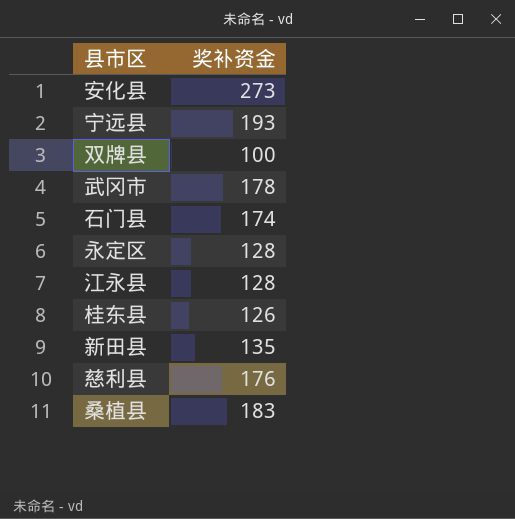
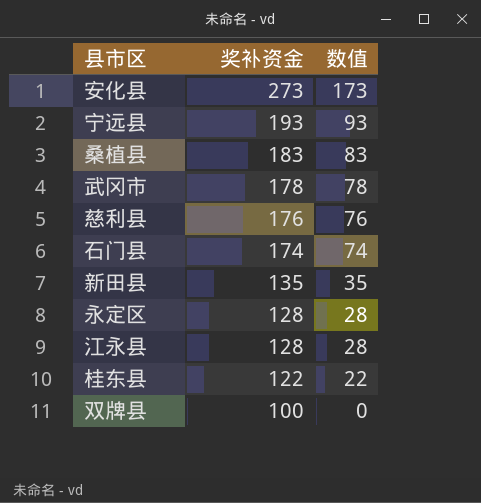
row order: none -> 奖补资金 descending
column 数值 | formula: none -> [奖补资金] - 100
桂东县 | 奖补资金: 126 -> 122

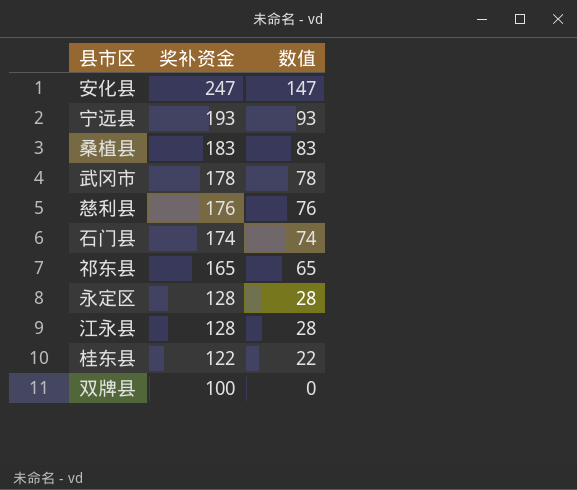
row 新田县: 135 | 35 -> none
安化县 | 奖补资金: 273 -> 247
安化县 | 数值: 173 -> 147
row 祁东县: none -> 165 | 65

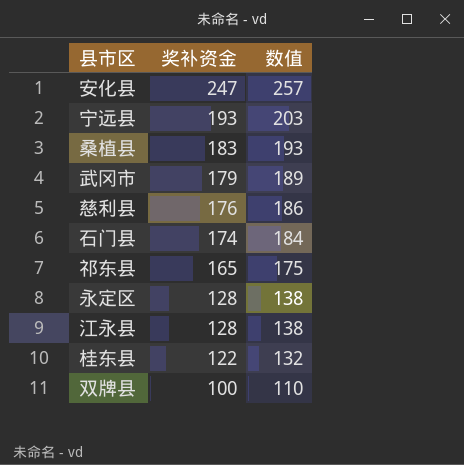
column 数值 | formula: [奖补资金] - 100 -> [奖补资金] + 10
武冈市 | 奖补资金: 178 -> 179

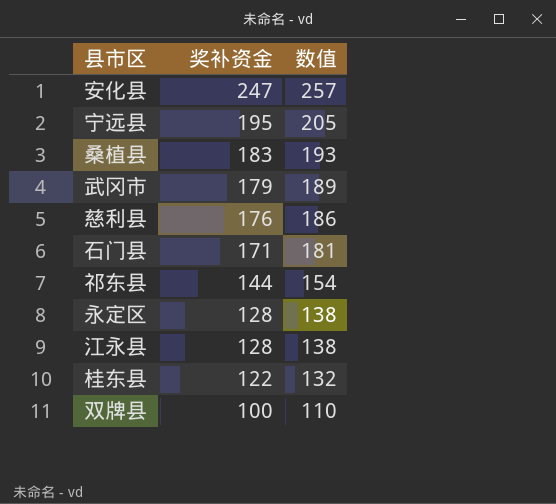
宁远县 | 奖补资金: 193 -> 195
宁远县 | 数值: 203 -> 205
石门县 | 奖补资金: 174 -> 171
石门县 | 数值: 184 -> 181
祁东县 | 奖补资金: 165 -> 144
祁东县 | 数值: 175 -> 154

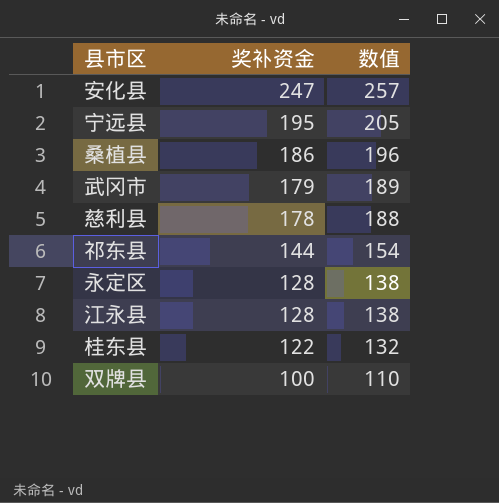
row 石门县: 171 | 181 -> none
桑植县 | 奖补资金: 183 -> 186
桑植县 | 数值: 193 -> 196
慈利县 | 奖补资金: 176 -> 178
慈利县 | 数值: 186 -> 188

